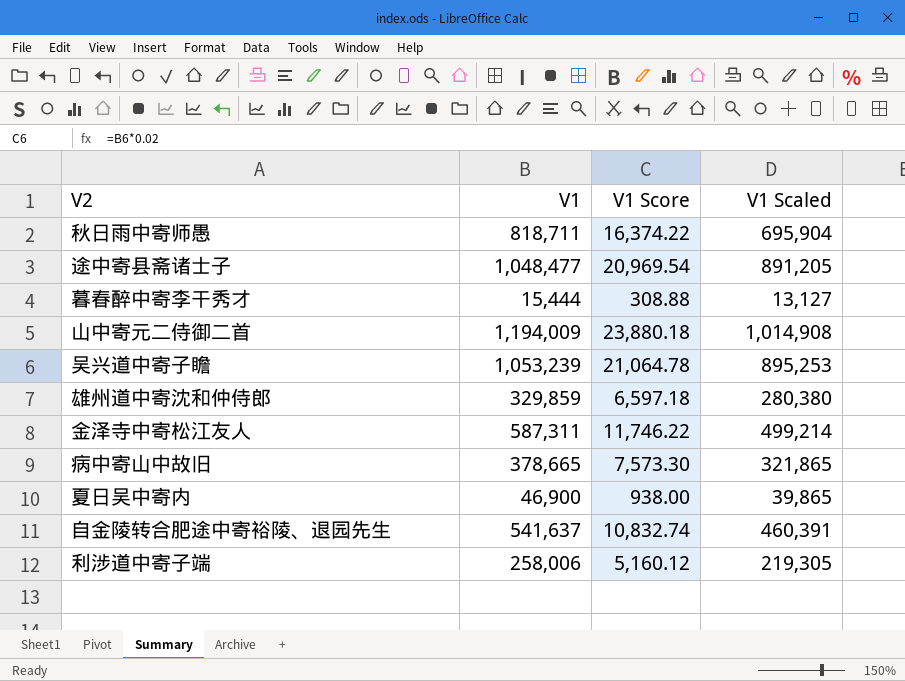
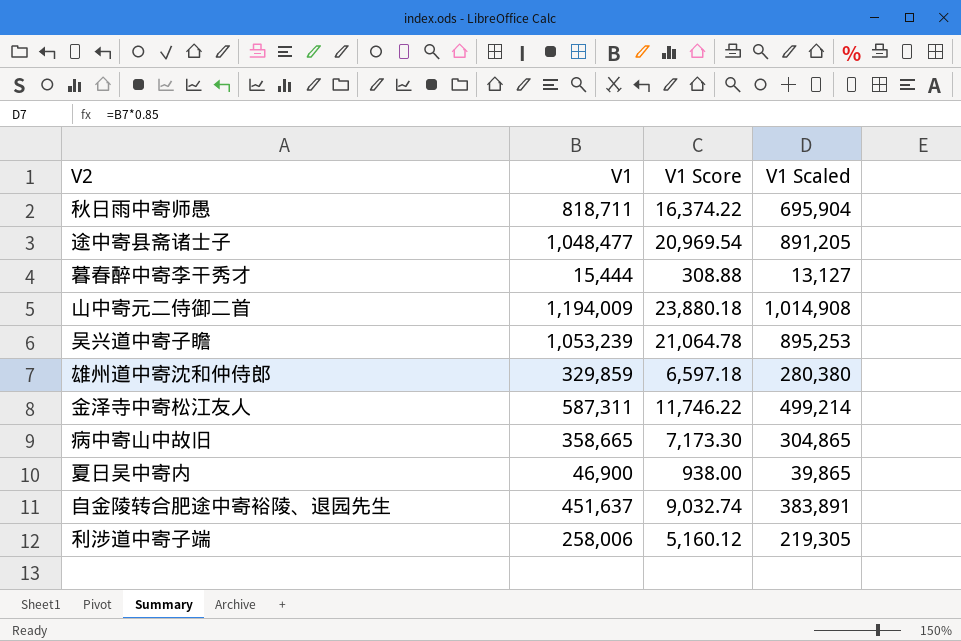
病中寄山中故旧 | V1: 378,665 -> 358,665
病中寄山中故旧 | V1 Score: 7,573.30 -> 7,173.30
病中寄山中故旧 | V1 Scaled: 321,865 -> 304,865
自金陵转合肥途中寄裕陵、退园先生 | V1: 541,637 -> 451,637
自金陵转合肥途中寄裕陵、退园先生 | V1 Score: 10,832.74 -> 9,032.74
自金陵转合肥途中寄裕陵、退园先生 | V1 Scaled: 460,391 -> 383,891

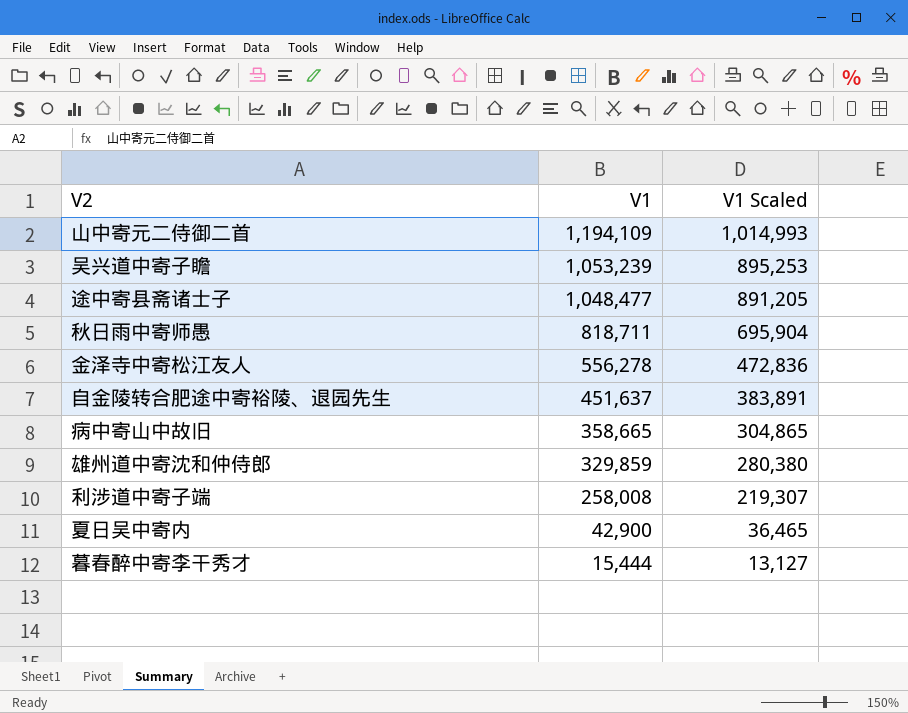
row order: none -> V1 descending
column V1 Score | formula: [V1] * 0.02 -> none
山中寄元二侍御二首 | V1: 1,194,009 -> 1,194,109
山中寄元二侍御二首 | V1 Scaled: 1,014,908 -> 1,014,993
金泽寺中寄松江友人 | V1: 587,311 -> 556,278
金泽寺中寄松江友人 | V1 Scaled: 499,214 -> 472,836
利涉道中寄子端 | V1: 258,006 -> 258,008
利涉道中寄子端 | V1 Scaled: 219,305 -> 219,307
夏日吴中寄内 | V1: 46,900 -> 42,900
夏日吴中寄内 | V1 Scaled: 39,865 -> 36,465

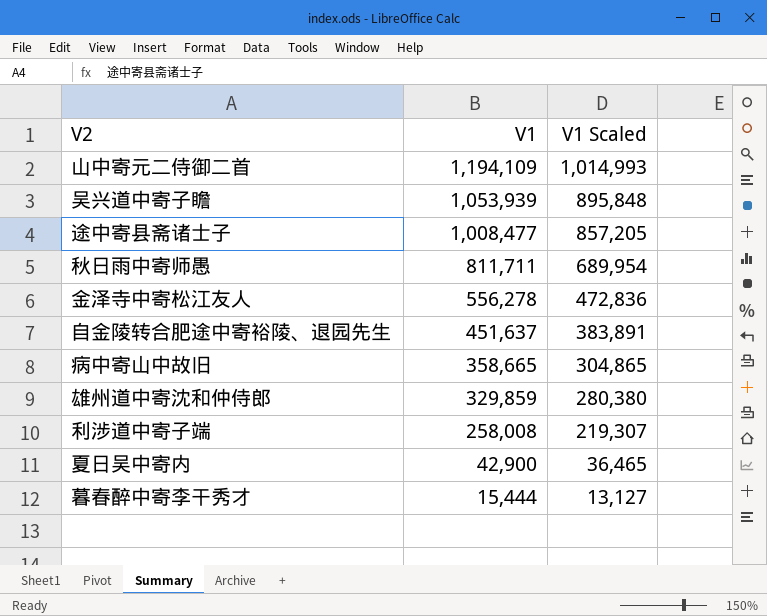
吴兴道中寄子瞻 | V1: 1,053,239 -> 1,053,939
吴兴道中寄子瞻 | V1 Scaled: 895,253 -> 895,848
途中寄县斋诸士子 | V1: 1,048,477 -> 1,008,477
途中寄县斋诸士子 | V1 Scaled: 891,205 -> 857,205
秋日雨中寄师愚 | V1: 818,711 -> 811,711
秋日雨中寄师愚 | V1 Scaled: 695,904 -> 689,954

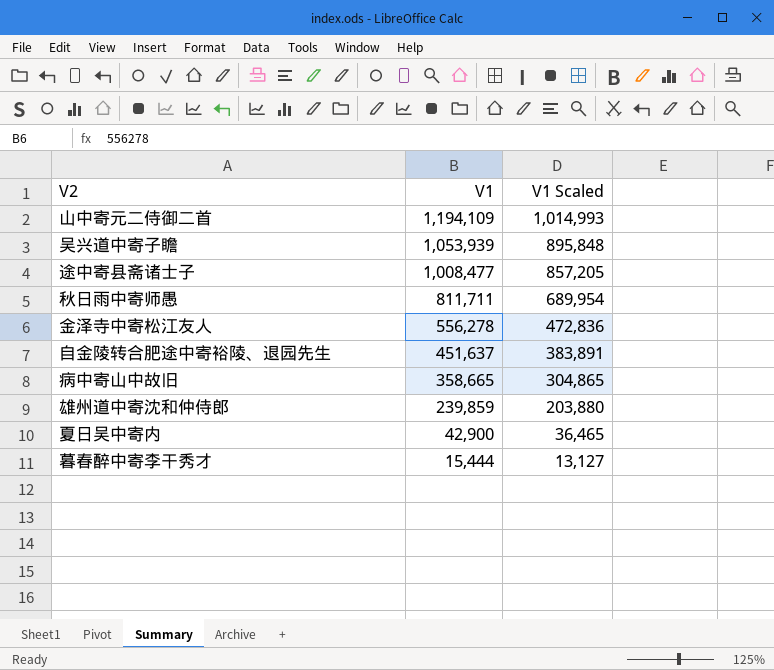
row 利涉道中寄子端: 258,008 | 219,307 -> none
雄州道中寄沈和仲侍郎 | V1: 329,859 -> 239,859
雄州道中寄沈和仲侍郎 | V1 Scaled: 280,380 -> 203,880

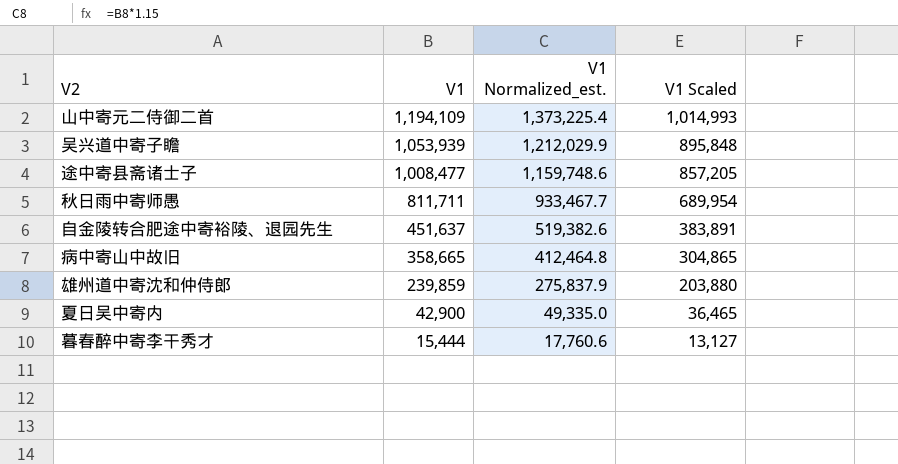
column V1 Normalized_est. | formula: none -> [V1] * 1.15
row 金泽寺中寄松江友人: 556,278 | 472,836 -> none

